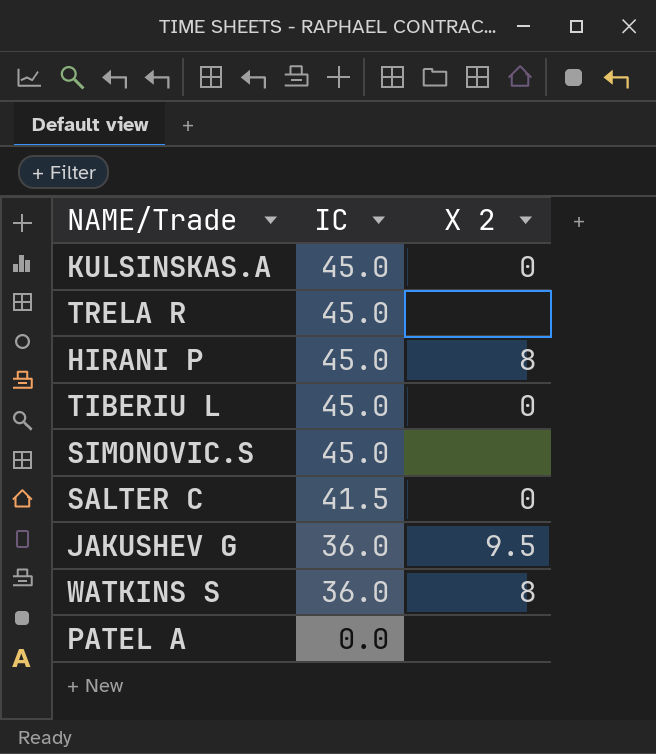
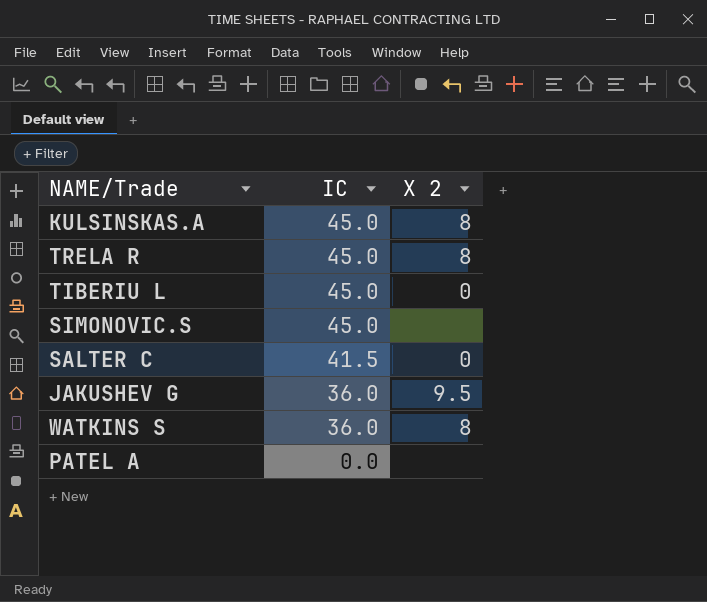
row HIRANI P: 45.0 | 8 -> none
KULSINSKAS.A | X 2: 0 -> 8
TRELA R | X 2: none -> 8

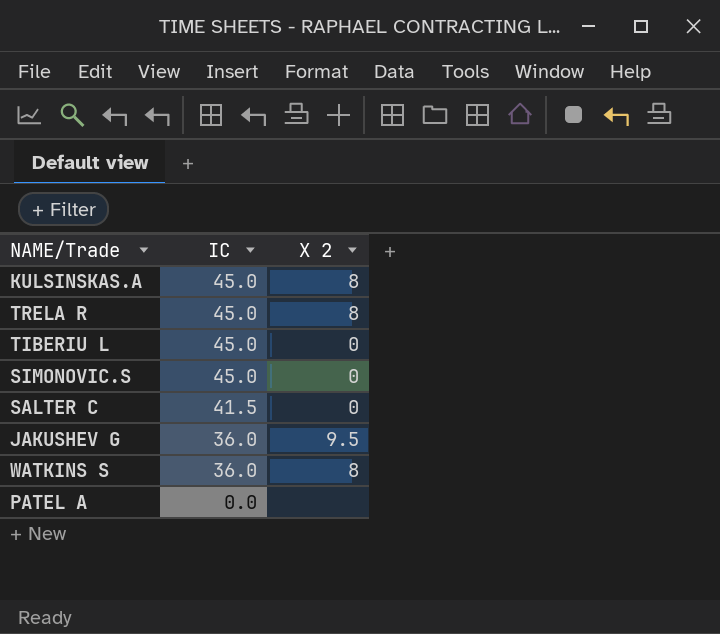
SIMONOVIC.S | X 2: none -> 0

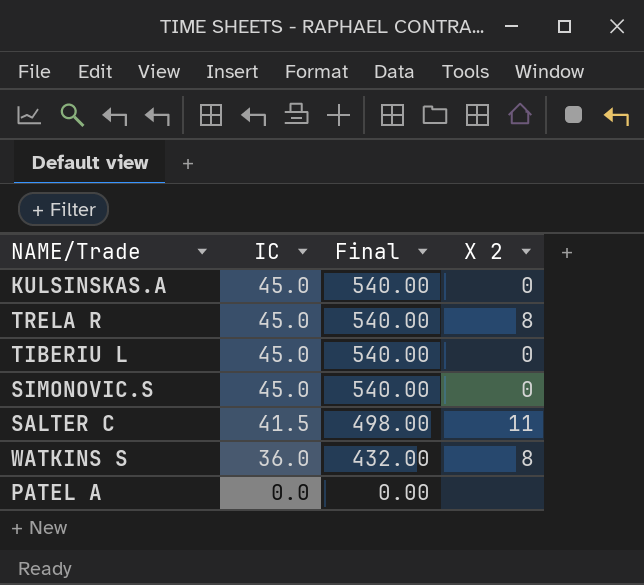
column Final | formula: none -> [IC] * 12
row JAKUSHEV G: 36.0 | 9.5 -> none
KULSINSKAS.A | X 2: 8 -> 0
SALTER C | X 2: 0 -> 11

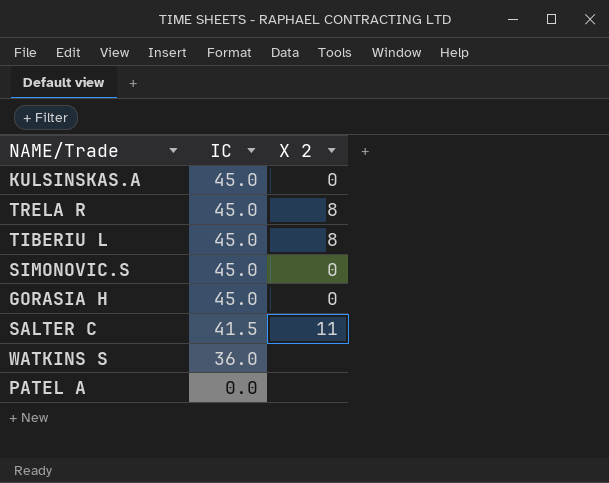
column Final | formula: [IC] * 12 -> none
TIBERIU L | X 2: 0 -> 8
row GORASIA H: none -> 45.0 | 0
WATKINS S | X 2: 8 -> none

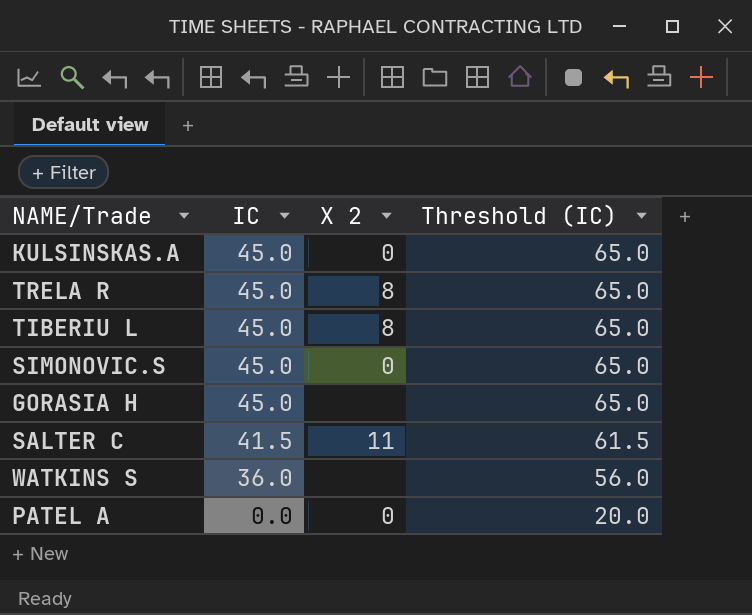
column Threshold (IC) | formula: none -> [IC] + 20
GORASIA H | X 2: 0 -> none
PATEL A | X 2: none -> 0

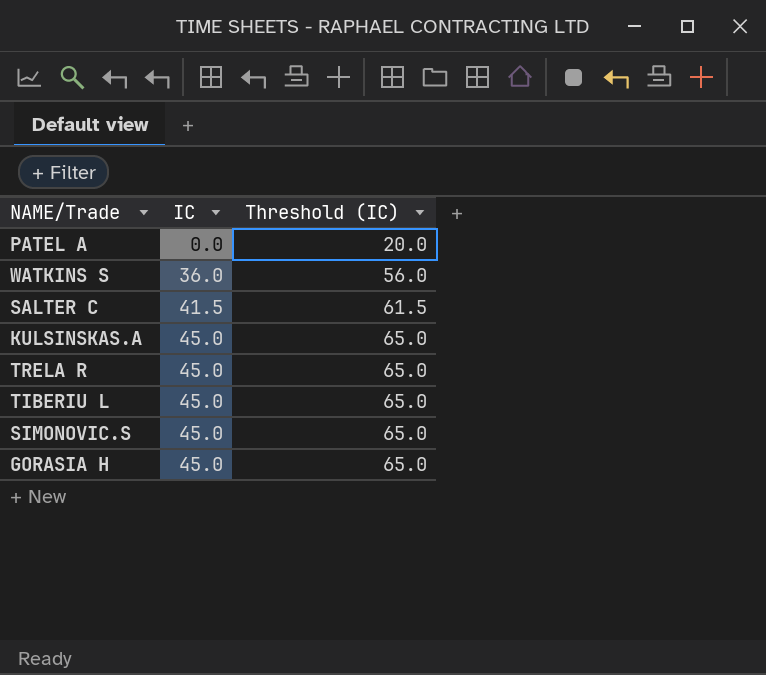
row order: IC descending -> IC ascending
column X 2 | position: 3 -> none

